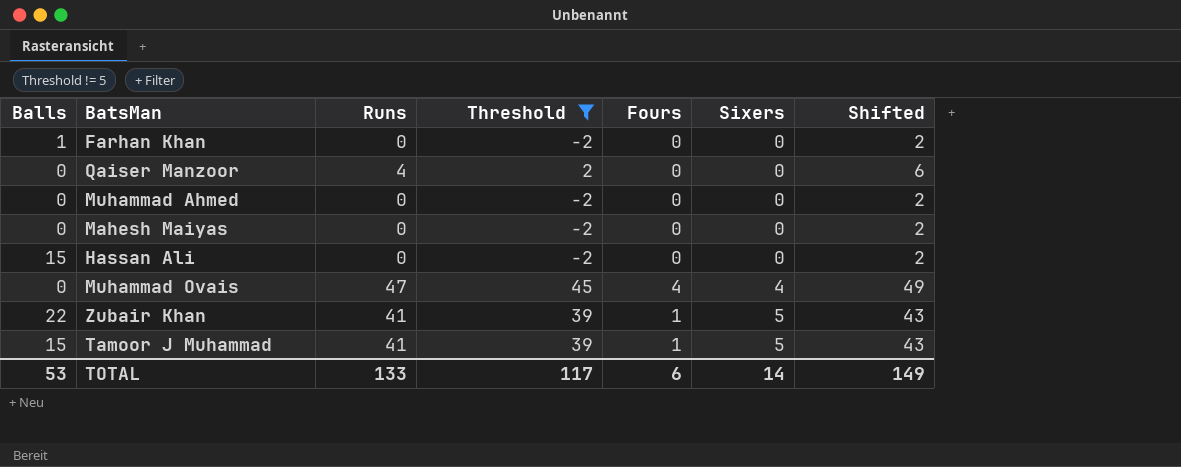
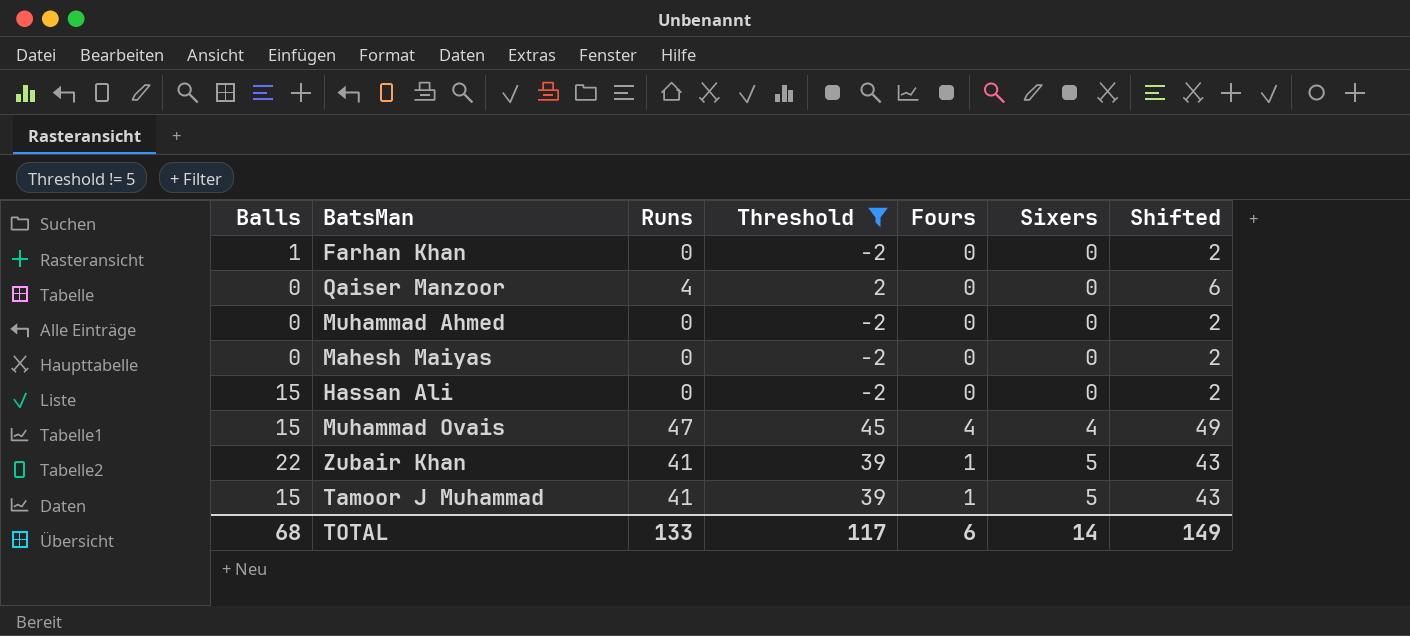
Muhammad Ovais | Balls: 0 -> 15
TOTAL | Balls: 53 -> 68

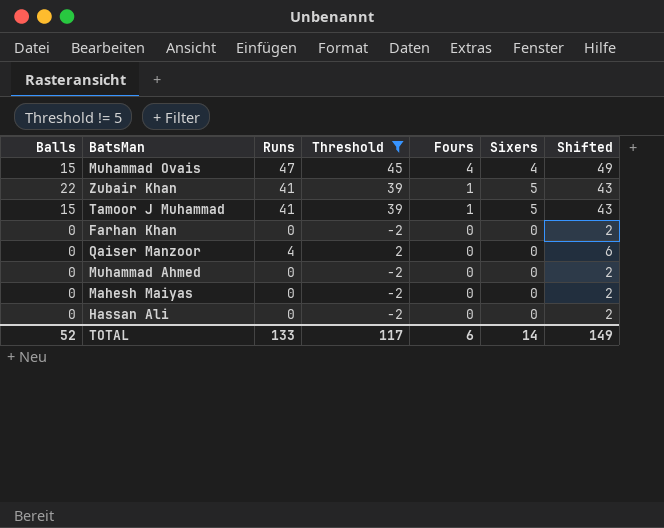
row order: Sixers ascending -> Fours descending
Farhan Khan | Balls: 1 -> 0
Hassan Ali | Balls: 15 -> 0
TOTAL | Balls: 68 -> 52

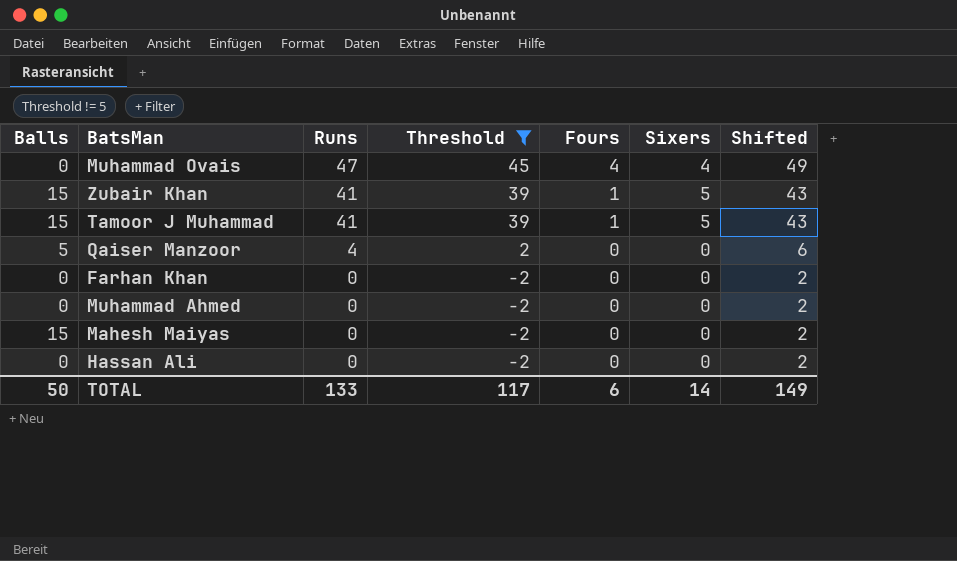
row order: Fours descending -> Runs descending
Muhammad Ovais | Balls: 15 -> 0
Zubair Khan | Balls: 22 -> 15
Qaiser Manzoor | Balls: 0 -> 5
Mahesh Maiyas | Balls: 0 -> 15
TOTAL | Balls: 52 -> 50

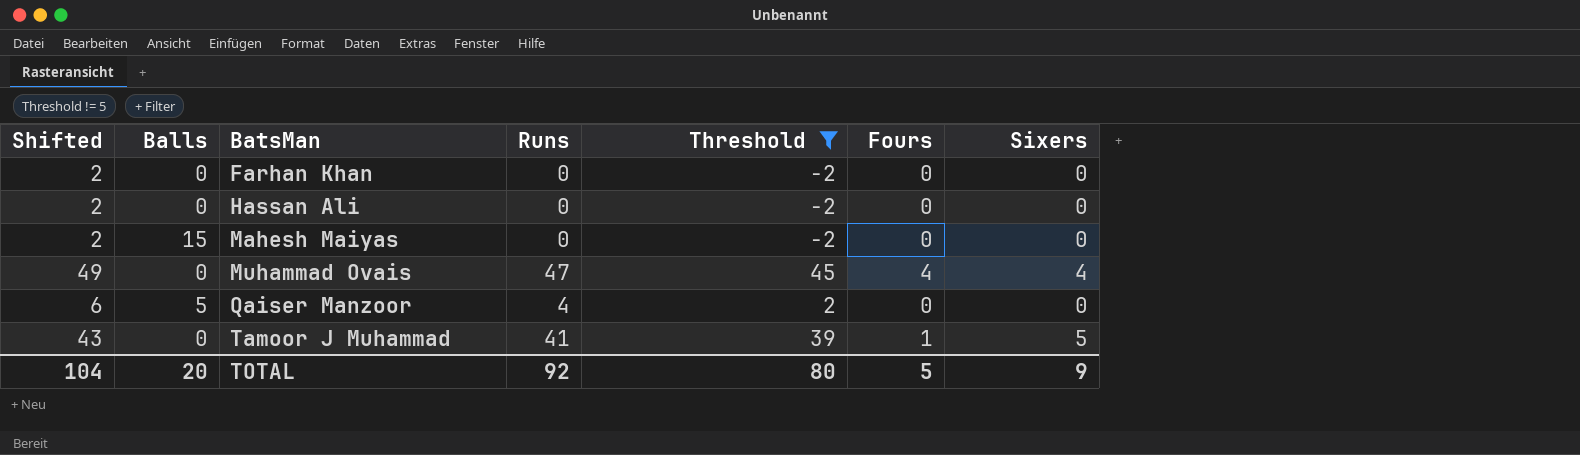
row order: Runs descending -> BatsMan ascending
column Shifted | position: 7 -> 1
row Zubair Khan: 15 | 41 | 39 | 1 | 5 | 43 -> none
row Muhammad Ahmed: 0 | 0 | -2 | 0 | 0 | 2 -> none
Tamoor J Muhammad | Balls: 15 -> 0
TOTAL | Shifted: 149 -> 104
TOTAL | Balls: 50 -> 20
TOTAL | Runs: 133 -> 92
TOTAL | Threshold: 117 -> 80
TOTAL | Fours: 6 -> 5
TOTAL | Sixers: 14 -> 9

